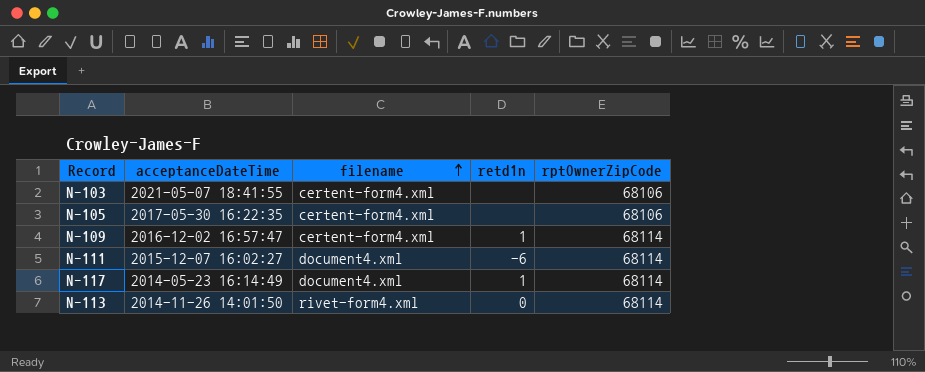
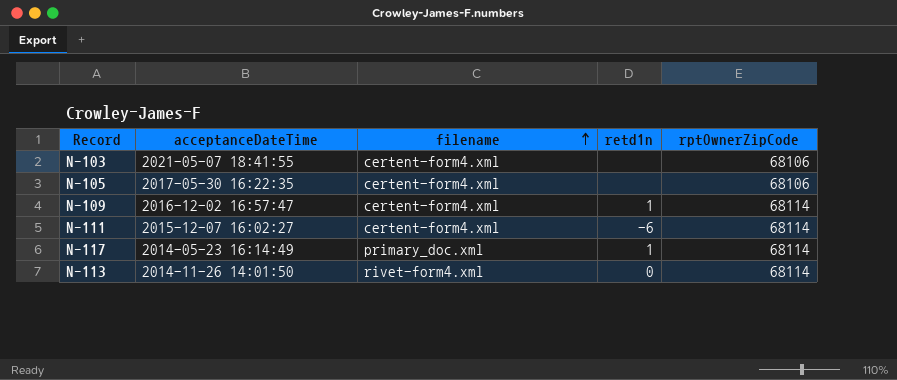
N-111 | filename: document4.xml -> certent-form4.xml
N-117 | filename: document4.xml -> primary_doc.xml

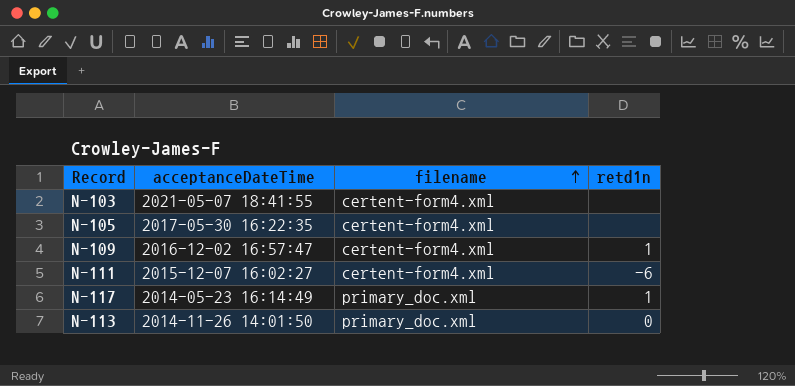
column rptOwnerZipCode | position: 5 -> none
N-113 | filename: rivet-form4.xml -> primary_doc.xml

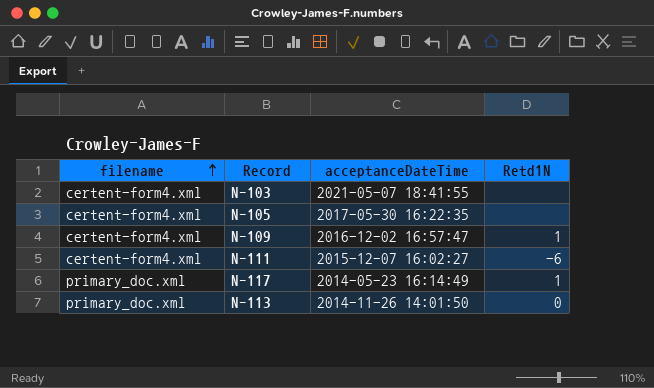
column filename | position: 3 -> 1
column name: retd1n -> Retd1N

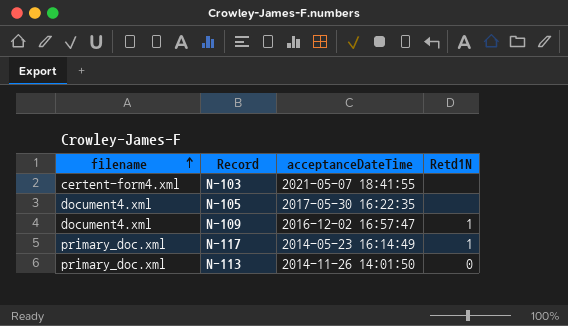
row N-111: certent-form4.xml | 2015-12-07 16:02:27 | -6 -> none
N-105 | filename: certent-form4.xml -> document4.xml
N-109 | filename: certent-form4.xml -> document4.xml

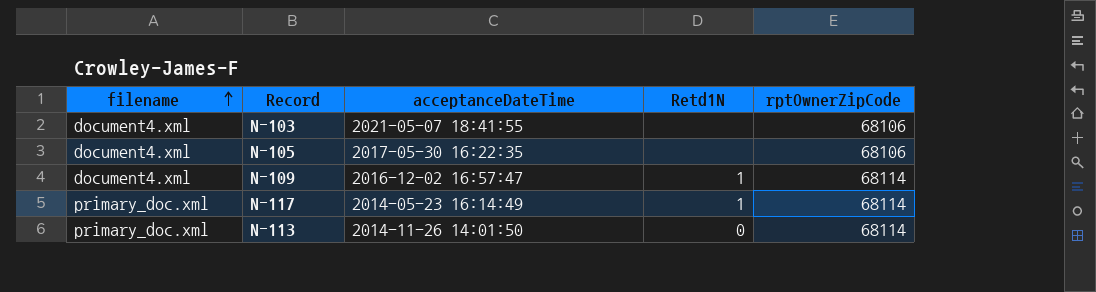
column rptOwnerZipCode | position: none -> 5
N-103 | filename: certent-form4.xml -> document4.xml

